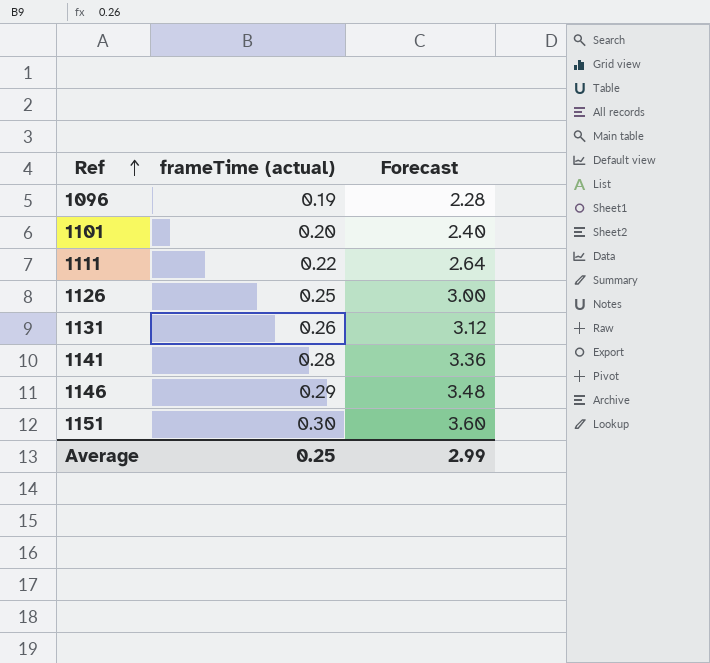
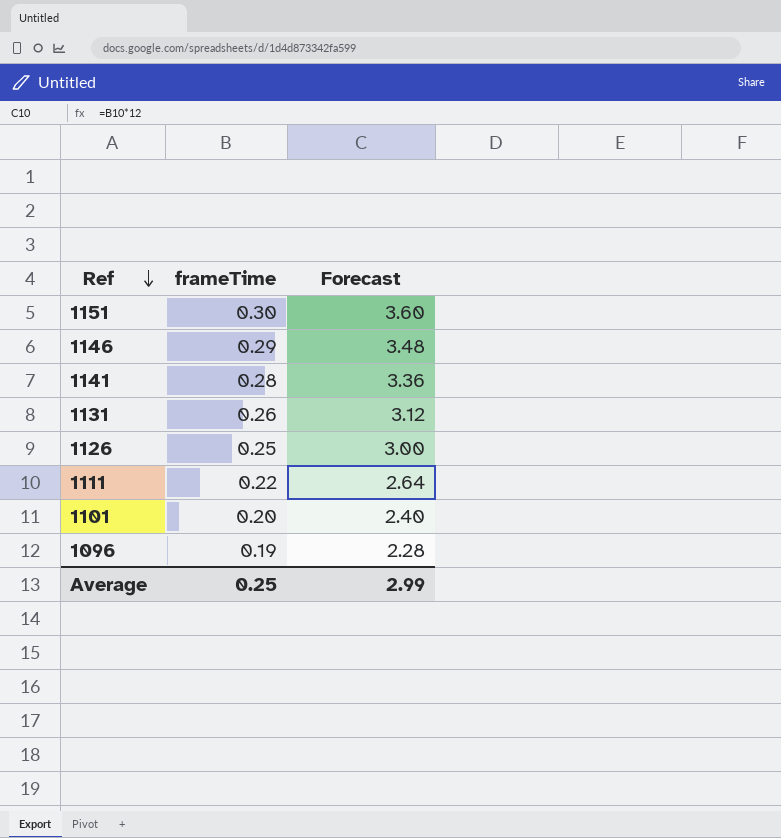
row order: Ref ascending -> Ref descending
column name: frameTime (actual) -> frameTime

